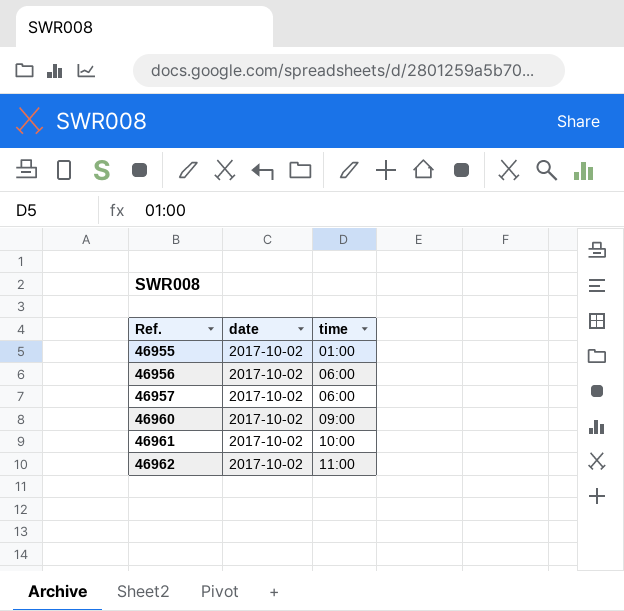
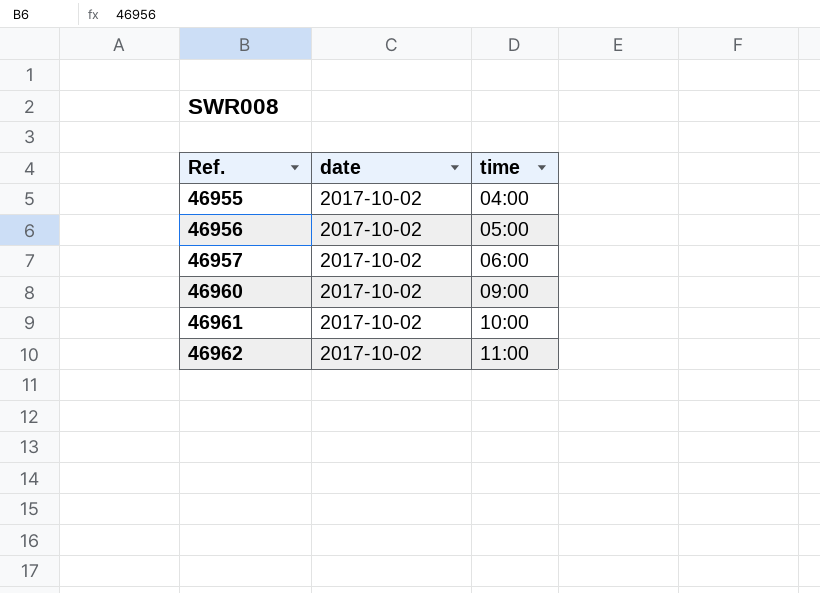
46955 | time: 01:00 -> 04:00
46956 | time: 06:00 -> 05:00

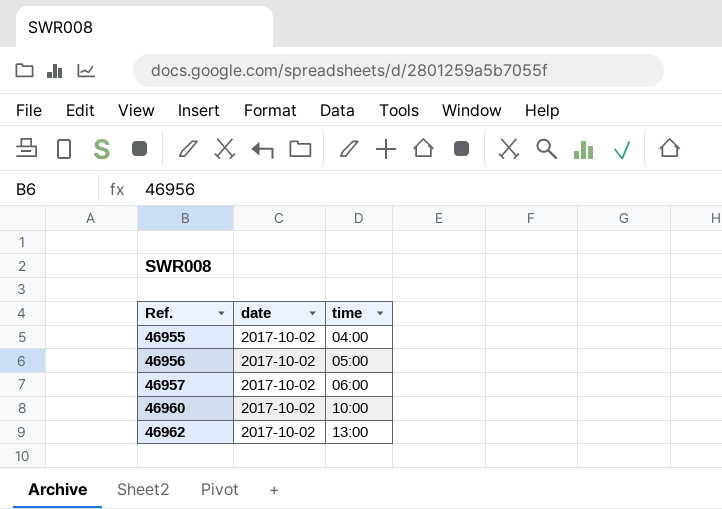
row 46961: 2017-10-02 | 10:00 -> none
46960 | time: 09:00 -> 10:00
46962 | time: 11:00 -> 13:00

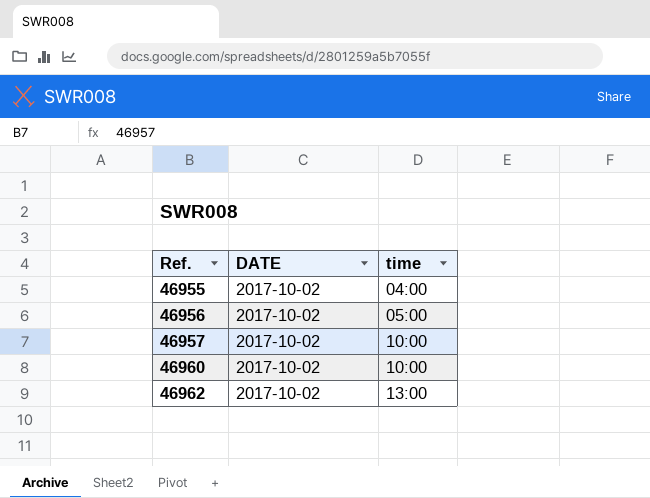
column name: date -> DATE
46957 | time: 06:00 -> 10:00

